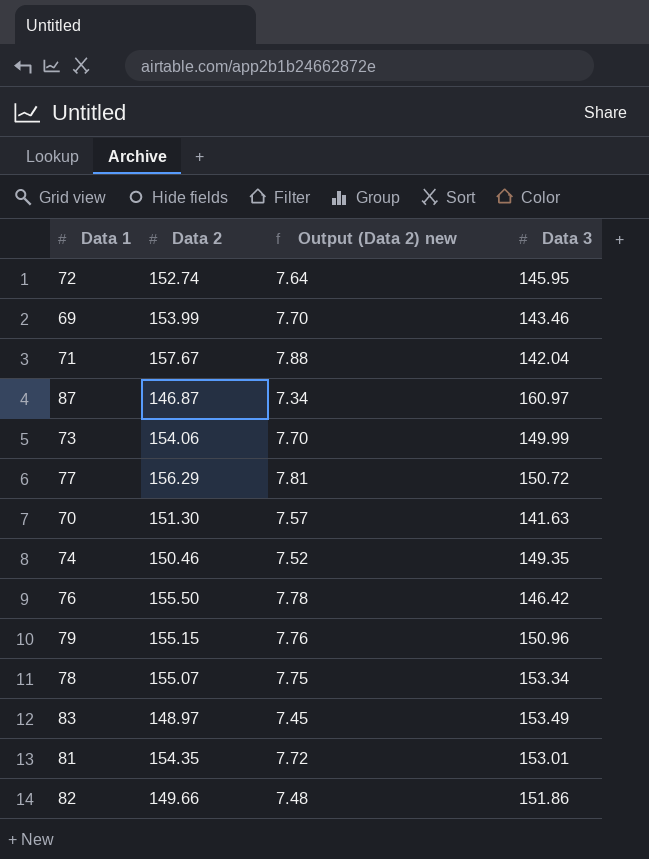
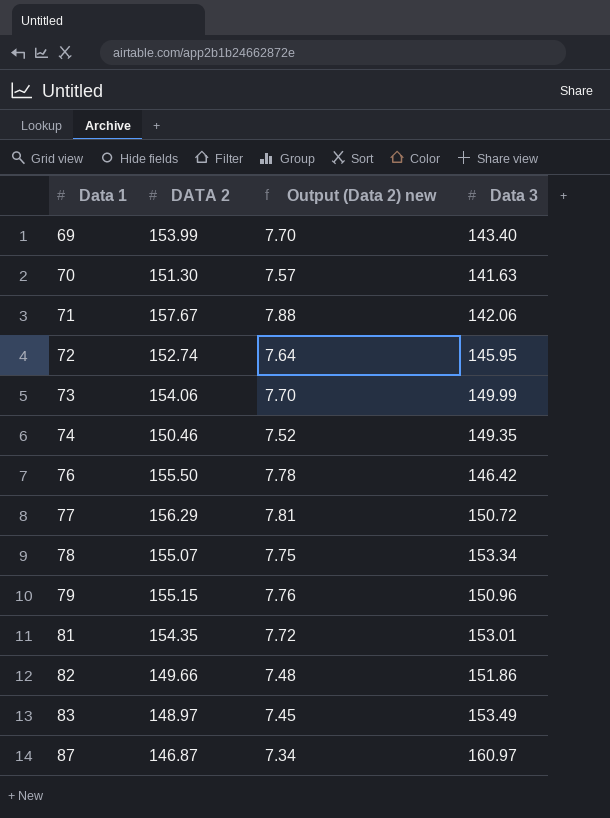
row order: none -> Data 1 ascending
column name: Data 2 -> DATA 2
69 | Data 3: 143.46 -> 143.40
71 | Data 3: 142.04 -> 142.06

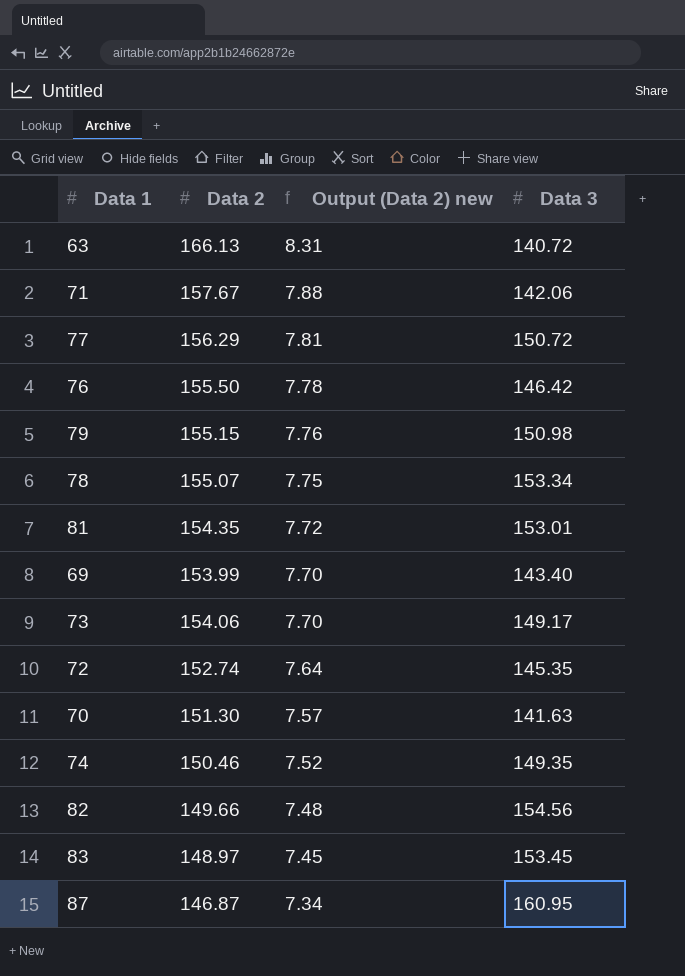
row order: Data 1 ascending -> Output (Data 2) new descending
column name: DATA 2 -> Data 2
row 63: none -> 166.13 | 8.31 | 140.72
79 | Data 3: 150.96 -> 150.98
73 | Data 3: 149.99 -> 149.17
72 | Data 3: 145.95 -> 145.35
82 | Data 3: 151.86 -> 154.56
83 | Data 3: 153.49 -> 153.45
87 | Data 3: 160.97 -> 160.95

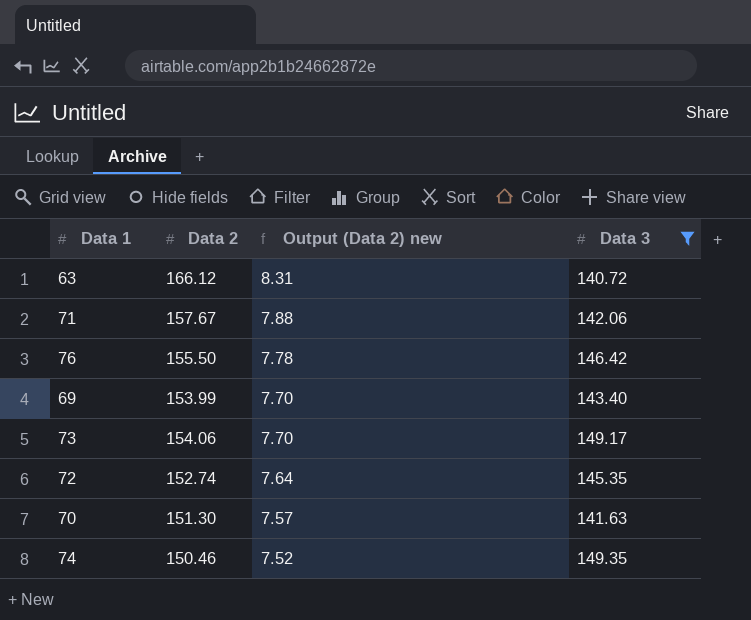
filter: none -> Data 3 <= 149.35
63 | Data 2: 166.13 -> 166.12

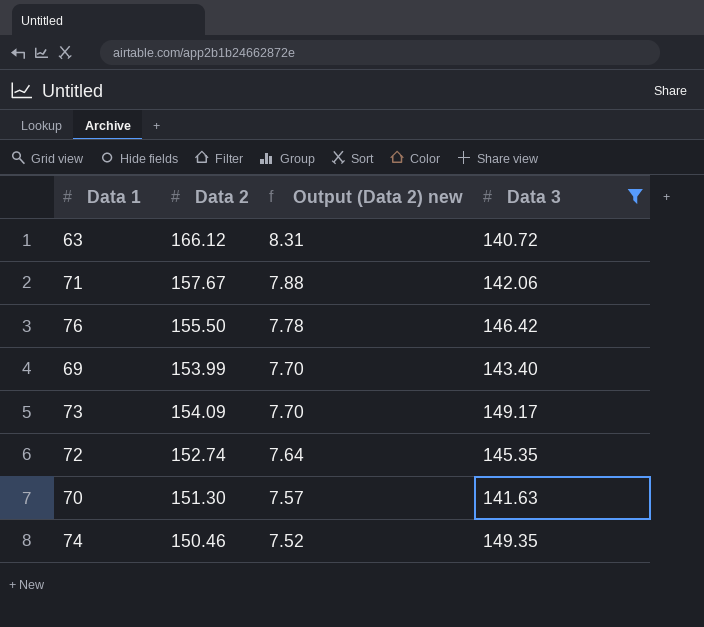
73 | Data 2: 154.06 -> 154.09

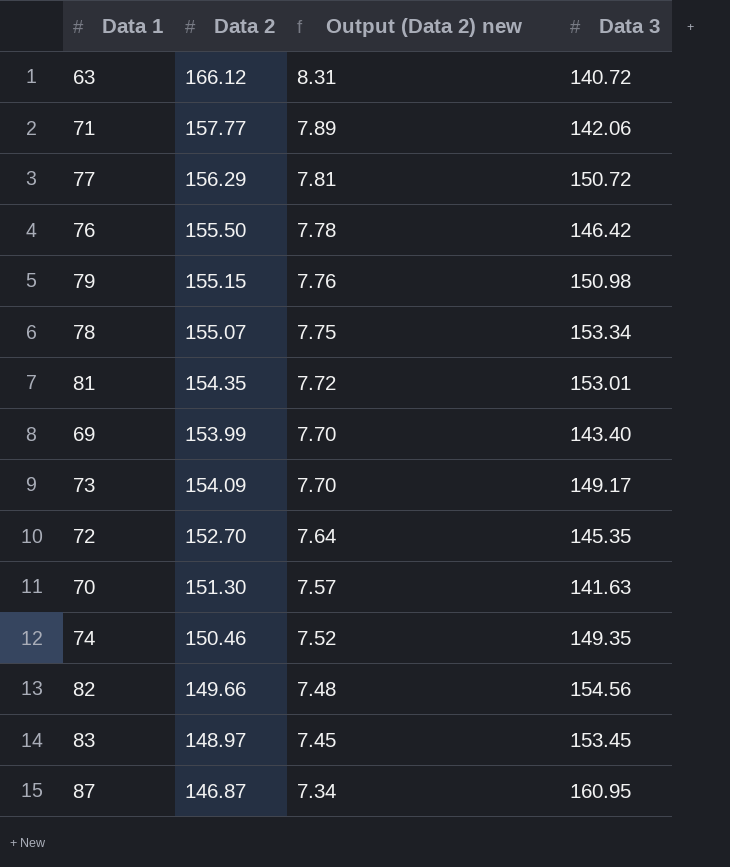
filter: Data 3 <= 149.35 -> none
71 | Data 2: 157.67 -> 157.77
71 | Output (Data 2) new: 7.88 -> 7.89
72 | Data 2: 152.74 -> 152.70

